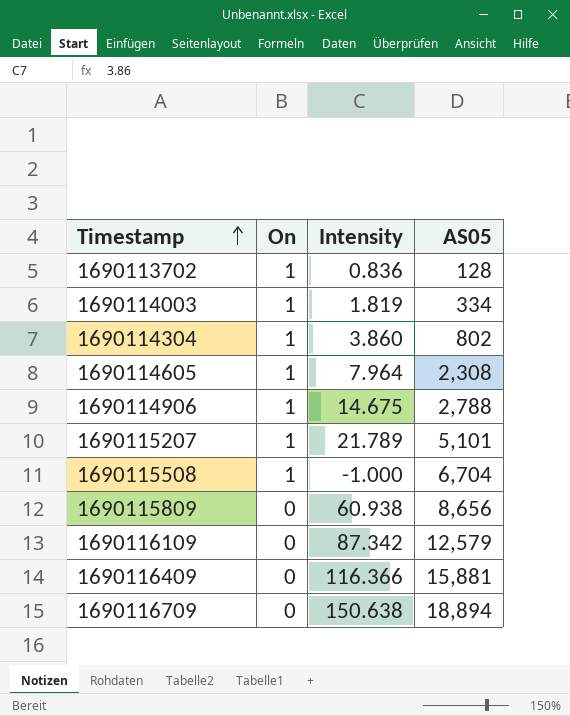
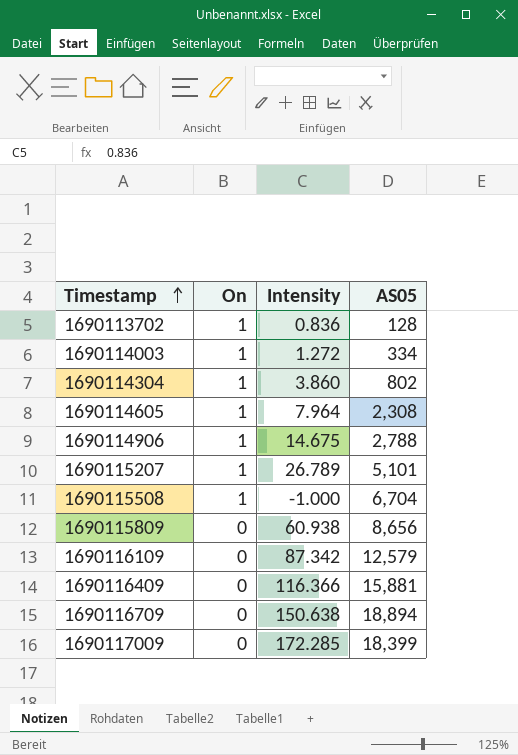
1690114003 | Intensity: 1.819 -> 1.272
1690115207 | Intensity: 21.789 -> 26.789
row 1690117009: none -> 0 | 172.285 | 18,399

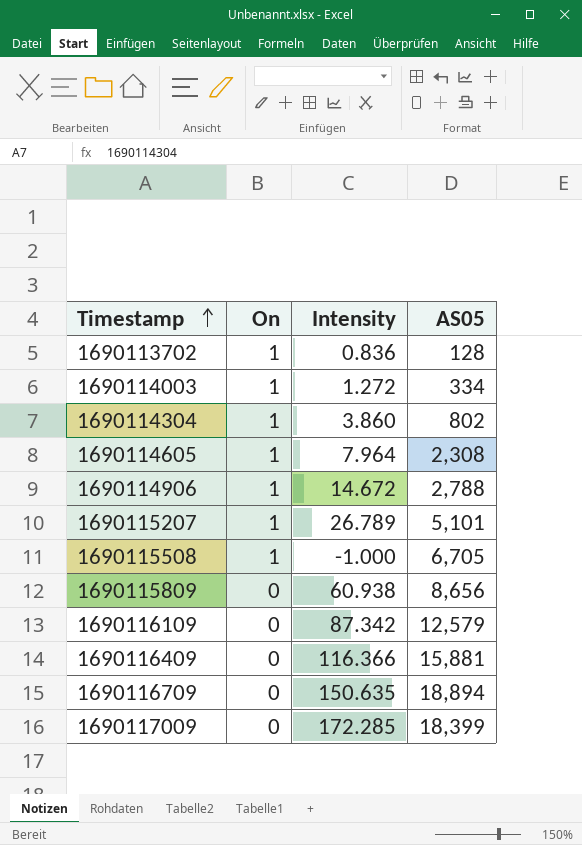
1690114906 | Intensity: 14.675 -> 14.672
1690115508 | AS05: 6,704 -> 6,705
1690116709 | Intensity: 150.638 -> 150.635

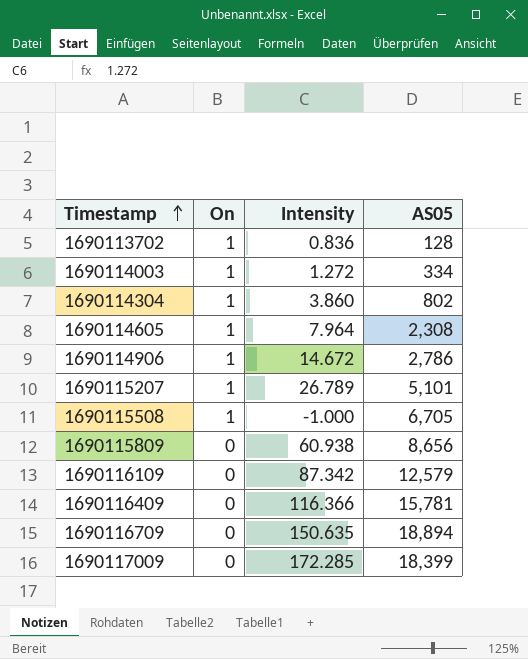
1690114906 | AS05: 2,788 -> 2,786
1690116409 | AS05: 15,881 -> 15,781

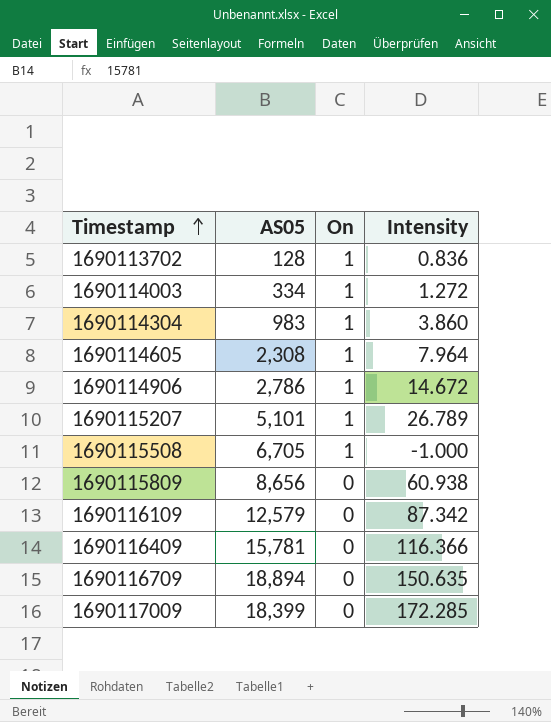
column AS05 | position: 4 -> 2
1690114304 | AS05: 802 -> 983

